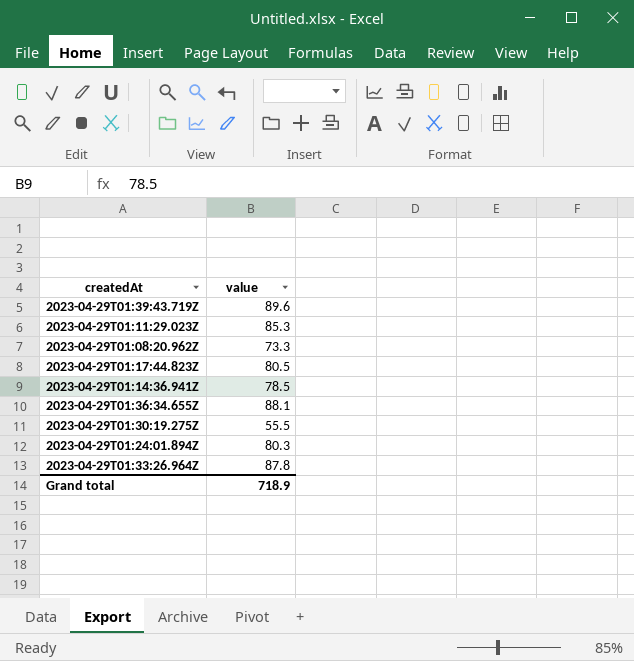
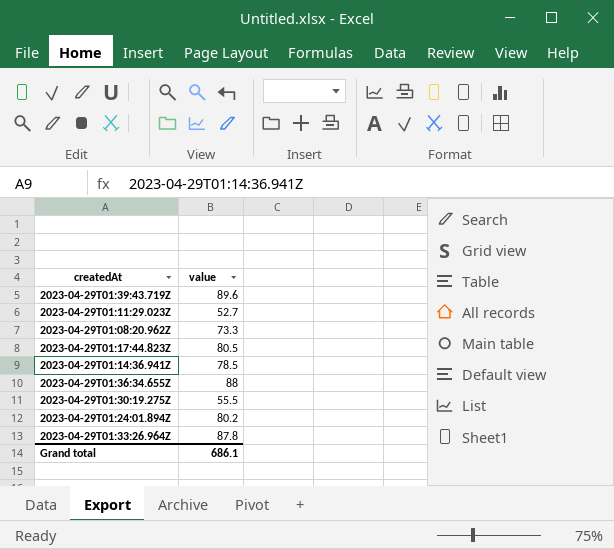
2023-04-29T01:11:29.023Z | value: 85.3 -> 52.7
2023-04-29T01:36:34.655Z | value: 88.1 -> 88
2023-04-29T01:24:01.894Z | value: 80.3 -> 80.2
Grand total | value: 718.9 -> 686.1

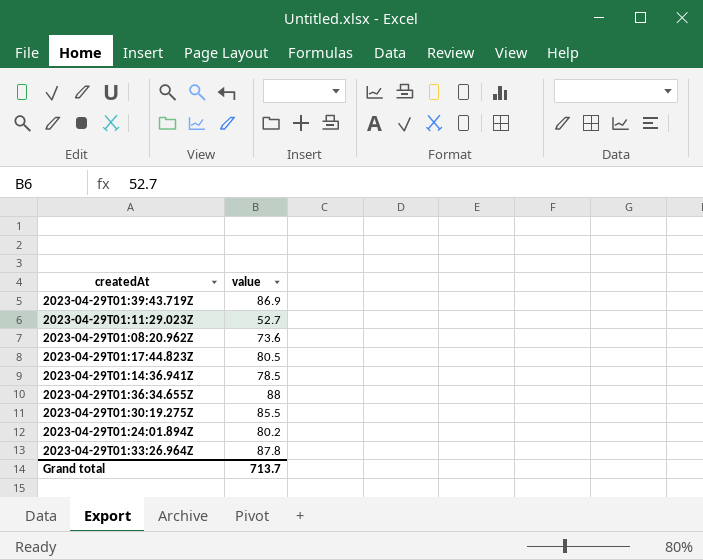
2023-04-29T01:39:43.719Z | value: 89.6 -> 86.9
2023-04-29T01:08:20.962Z | value: 73.3 -> 73.6
2023-04-29T01:30:19.275Z | value: 55.5 -> 85.5
Grand total | value: 686.1 -> 713.7

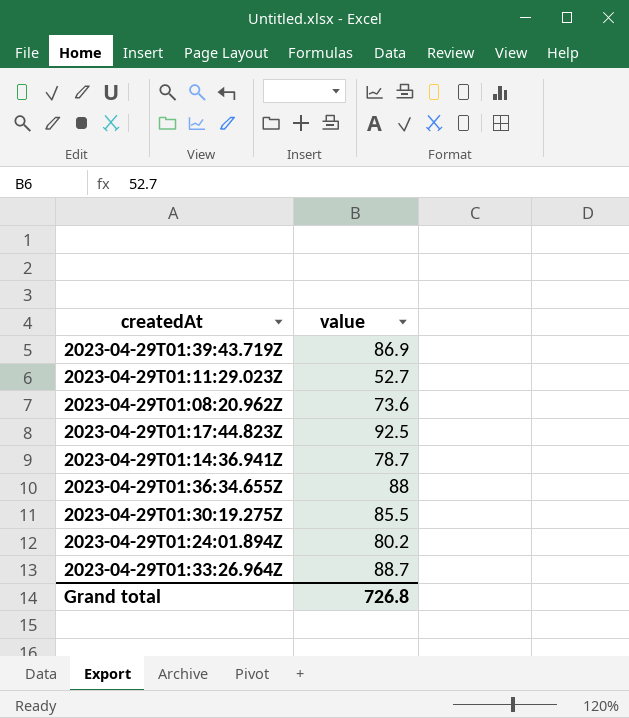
2023-04-29T01:17:44.823Z | value: 80.5 -> 92.5
2023-04-29T01:14:36.941Z | value: 78.5 -> 78.7
2023-04-29T01:33:26.964Z | value: 87.8 -> 88.7
Grand total | value: 713.7 -> 726.8

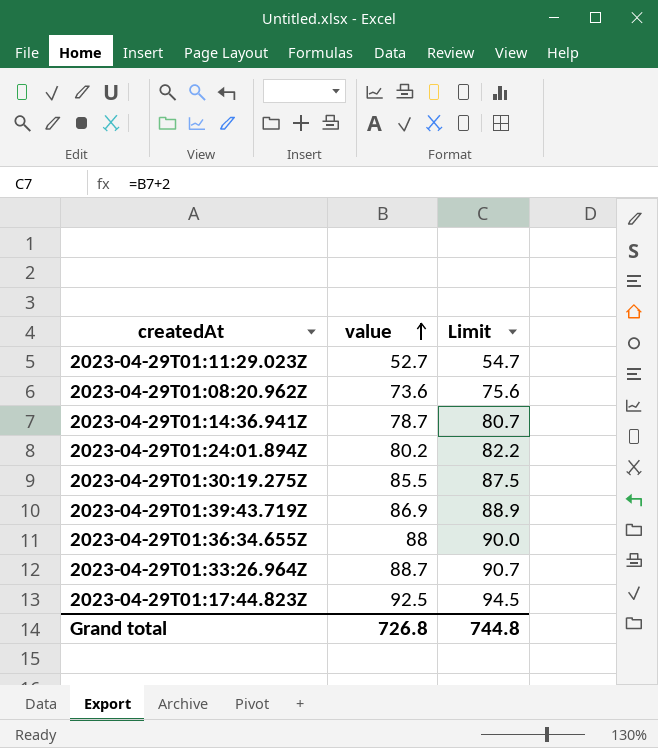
row order: none -> value ascending
column Limit | formula: none -> [value] + 2

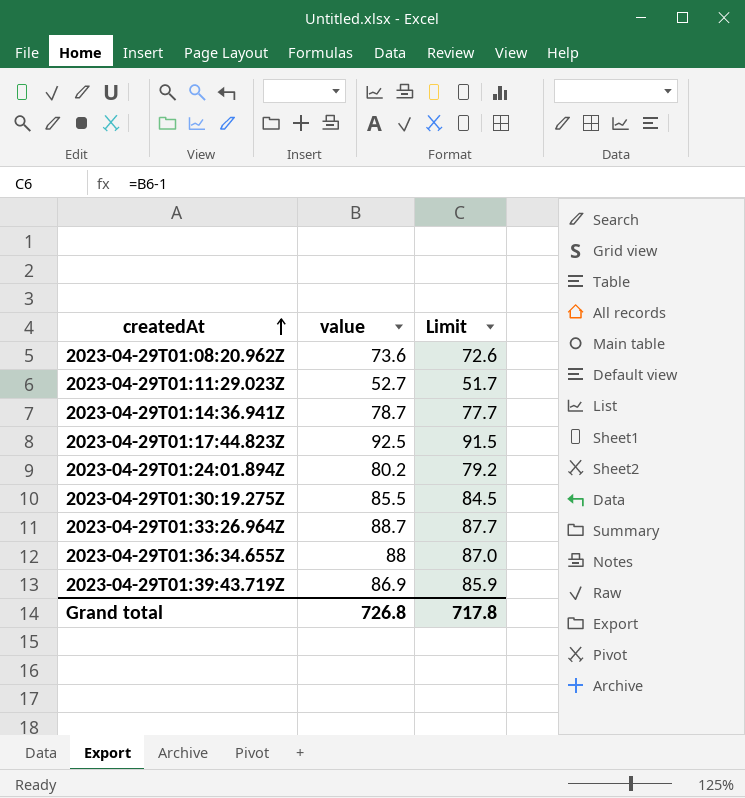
row order: value ascending -> createdAt ascending
column Limit | formula: [value] + 2 -> [value] - 1
Grand total | Limit: 744.8 -> 717.8

